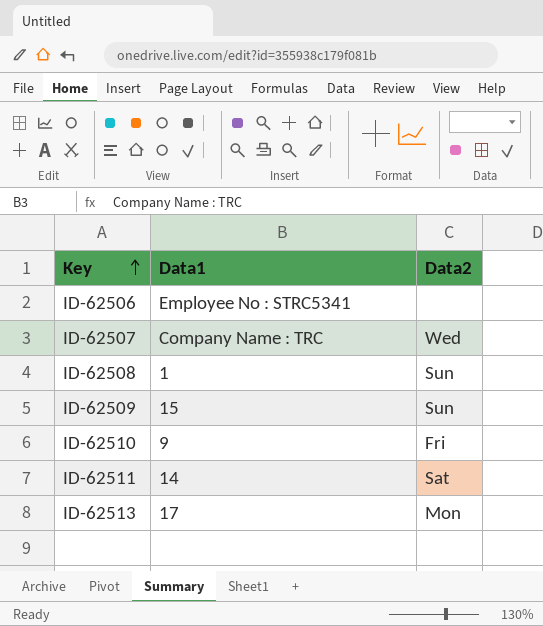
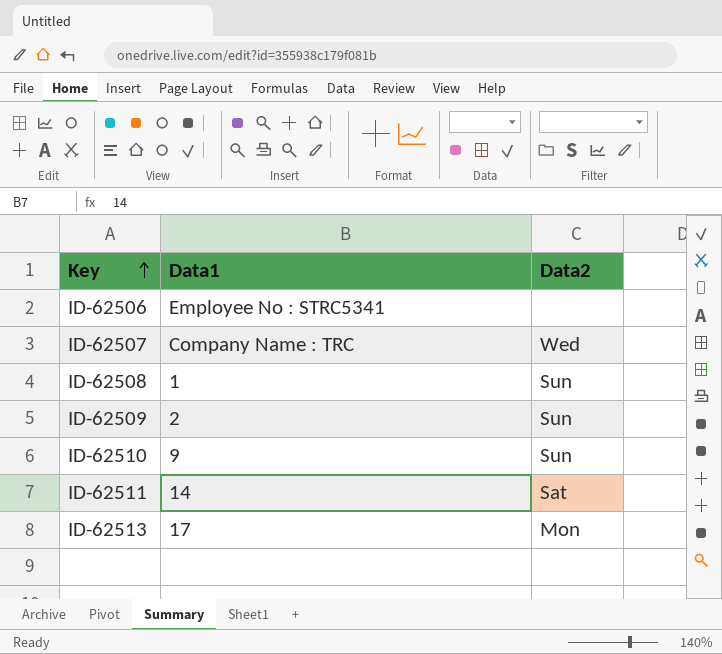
ID-62509 | Data1: 15 -> 2
ID-62510 | Data2: Fri -> Sun

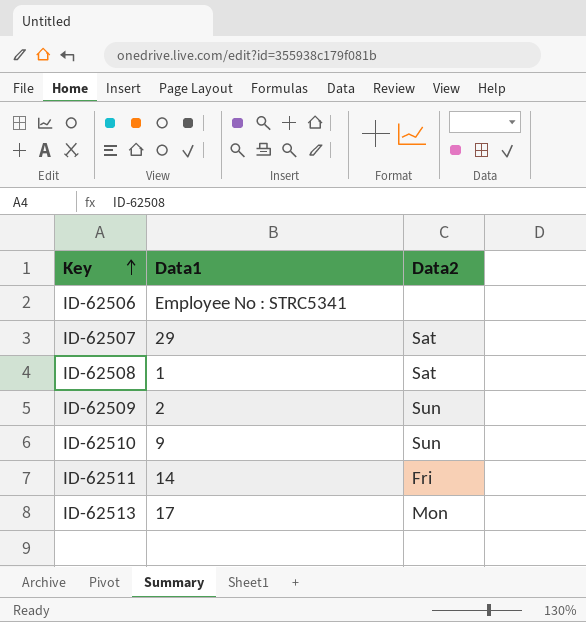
ID-62507 | Data1: Company Name : TRC -> 29
ID-62507 | Data2: Wed -> Sat
ID-62508 | Data2: Sun -> Sat
ID-62511 | Data2: Sat -> Fri

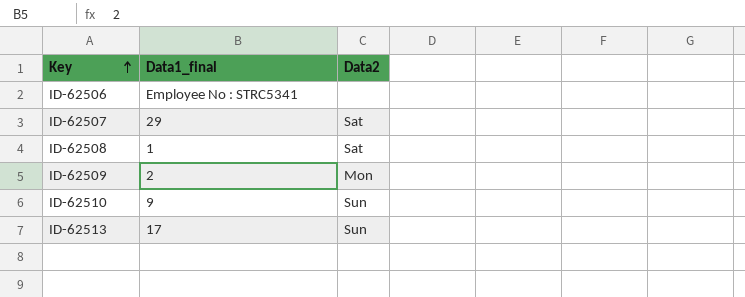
column name: Data1 -> Data1_final
row ID-62511: 14 | Fri -> none
ID-62509 | Data2: Sun -> Mon
ID-62513 | Data2: Mon -> Sun

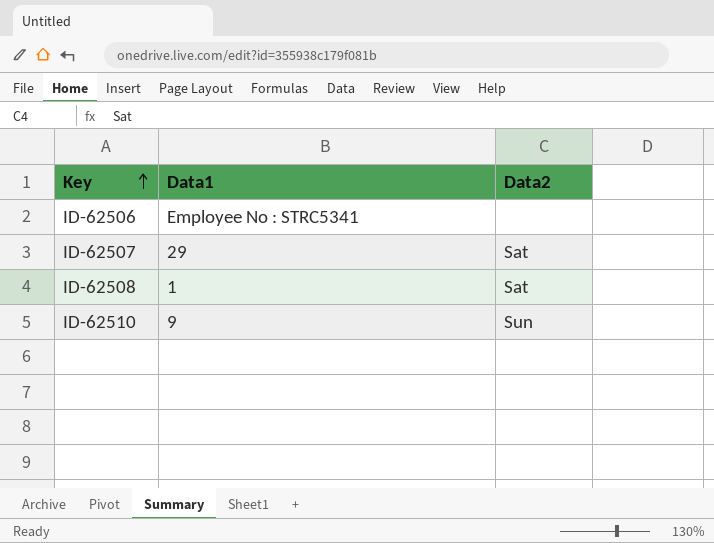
column name: Data1_final -> Data1
row ID-62509: 2 | Mon -> none
row ID-62513: 17 | Sun -> none

